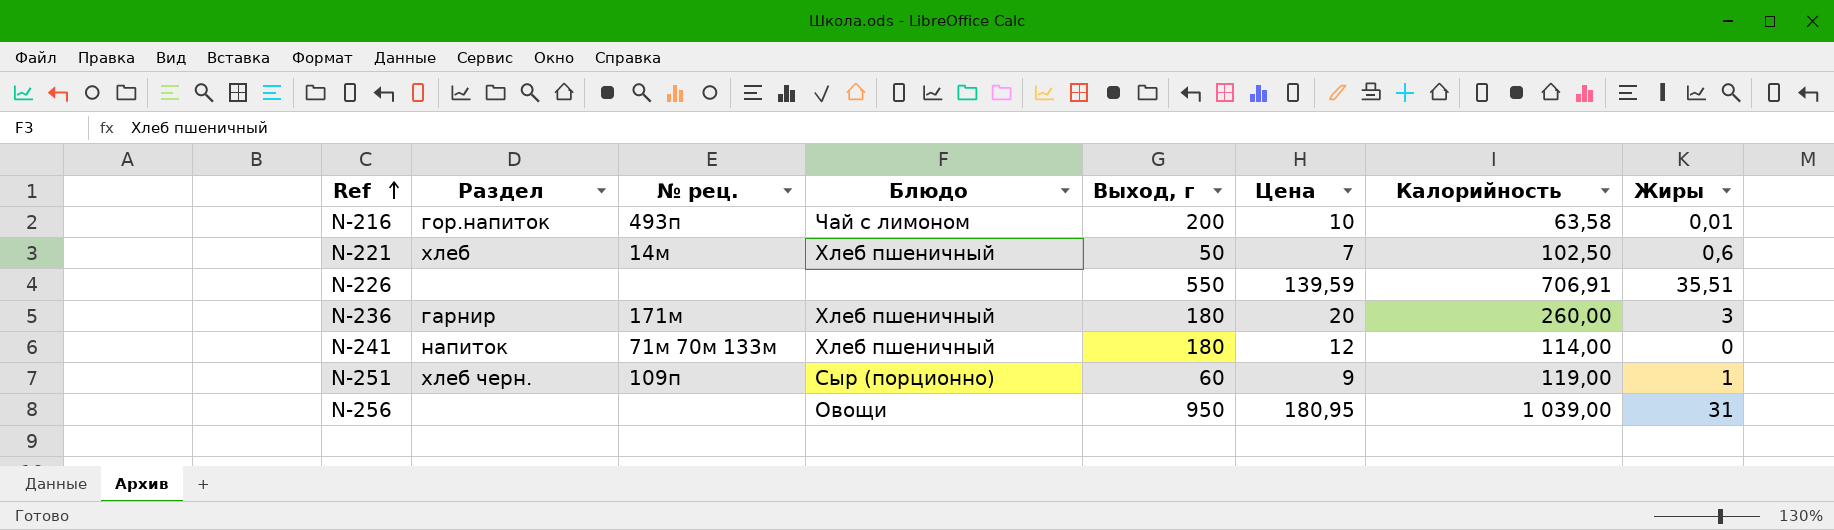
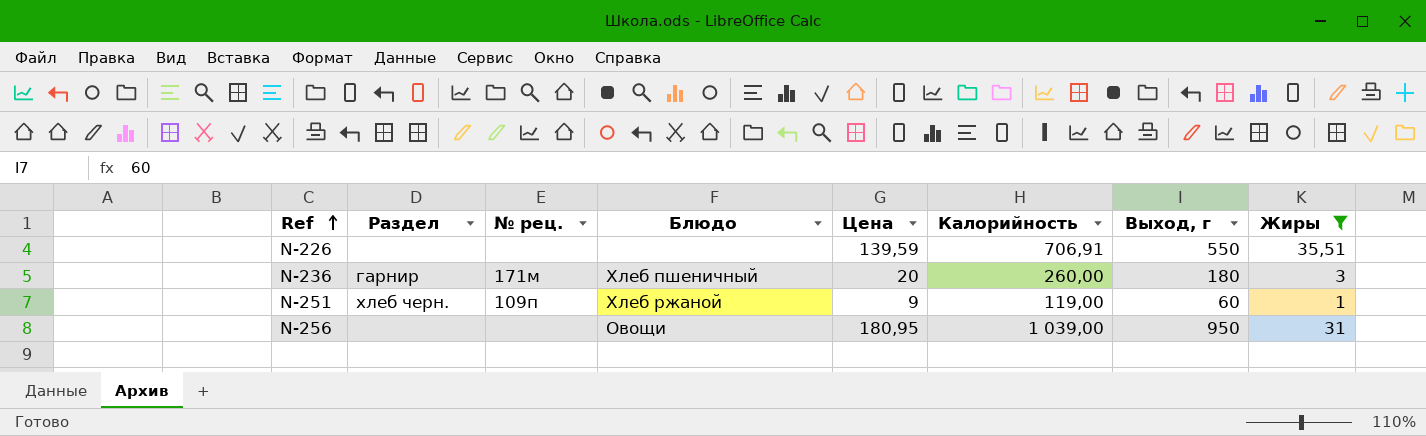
filter: none -> Жиры >= 1
column Выход, г | position: 5 -> 7
N-251 | Блюдо: Сыр (порционно) -> Хлеб ржаной

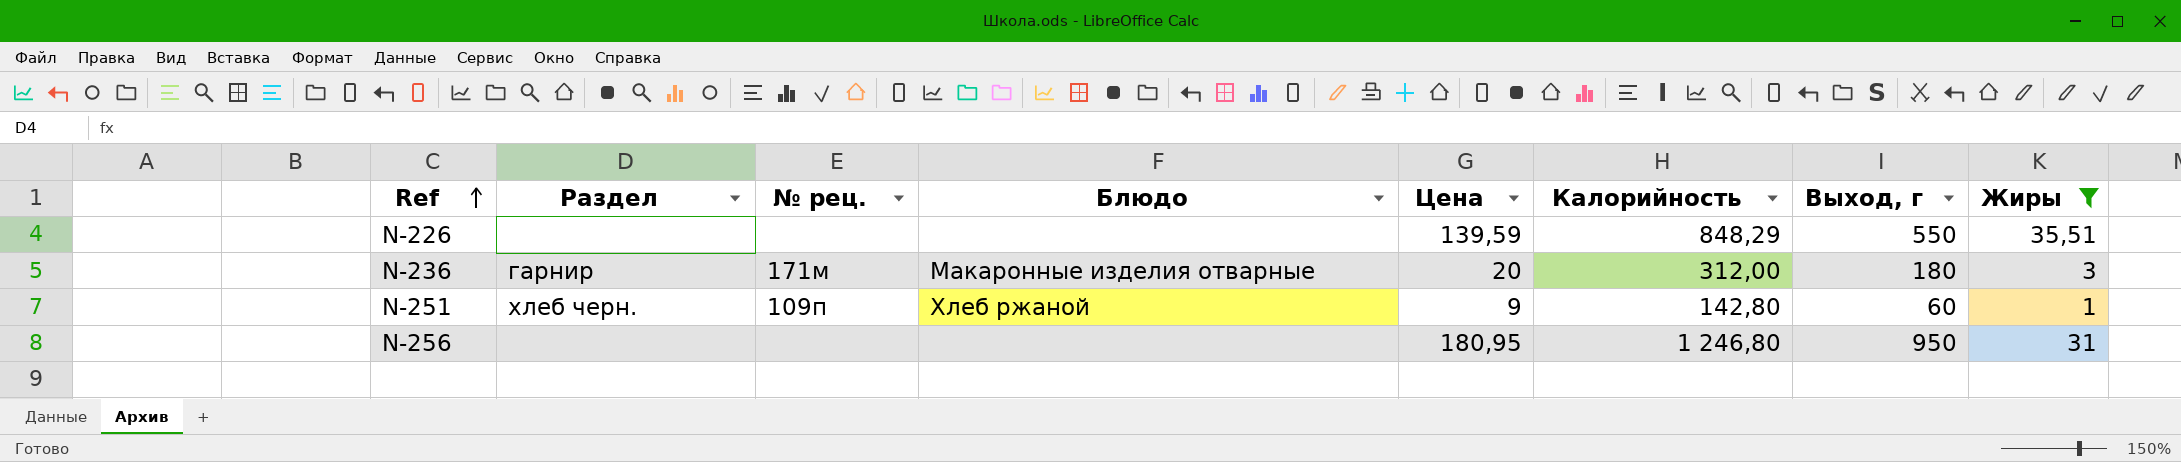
N-226 | Калорийность: 706,91 -> 848,29
N-236 | Блюдо: Хлеб пшеничный -> Макаронные изделия отварные
N-236 | Калорийность: 260,00 -> 312,00
N-251 | Калорийность: 119,00 -> 142,80
N-256 | Блюдо: Овощи -> none
N-256 | Калорийность: 1 039,00 -> 1 246,80

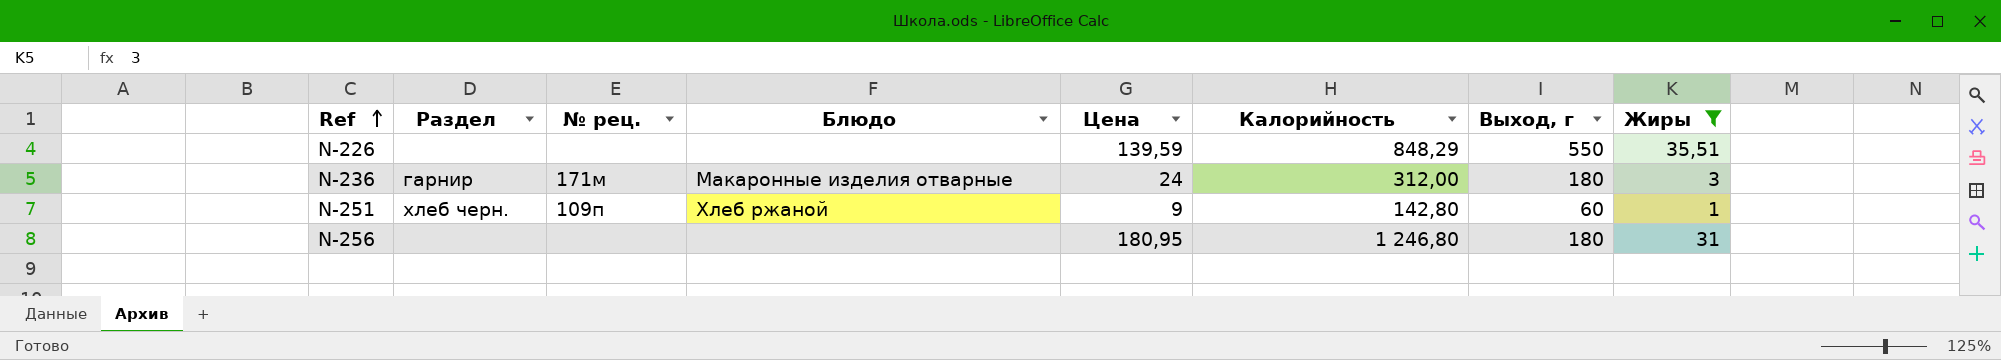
N-236 | Цена: 20 -> 24
N-256 | Выход, г: 950 -> 180

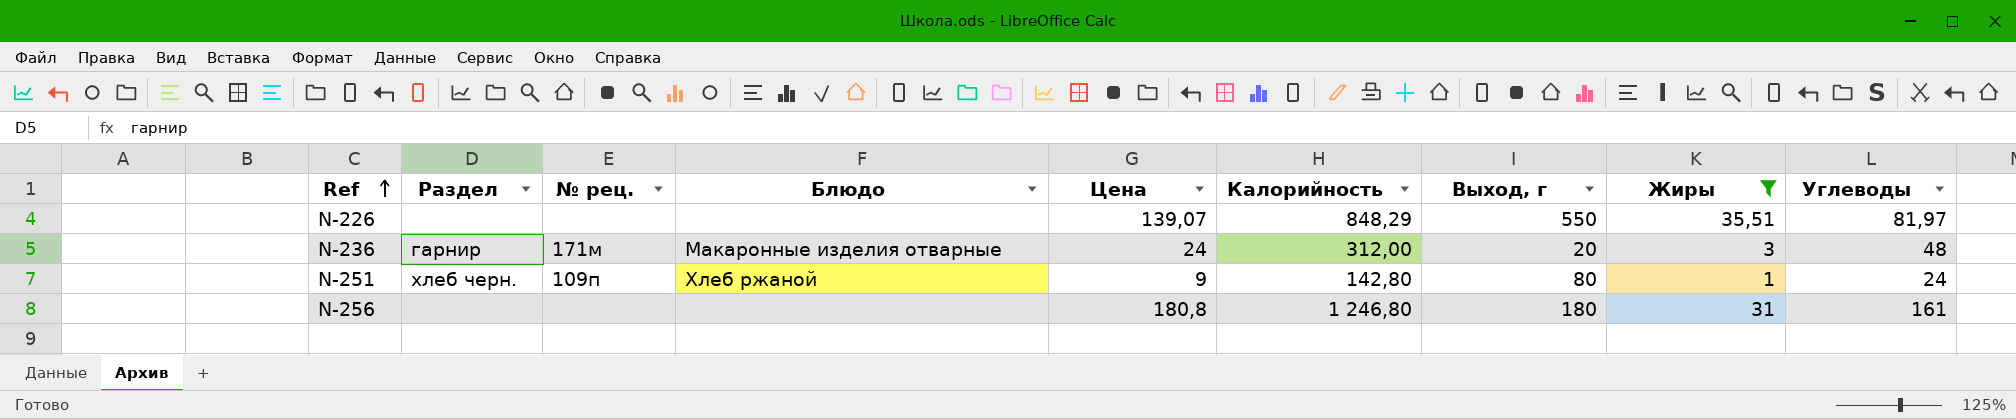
column Углеводы | position: none -> 9
N-226 | Цена: 139,59 -> 139,07
N-236 | Выход, г: 180 -> 20
N-251 | Выход, г: 60 -> 80
N-256 | Цена: 180,95 -> 180,8

